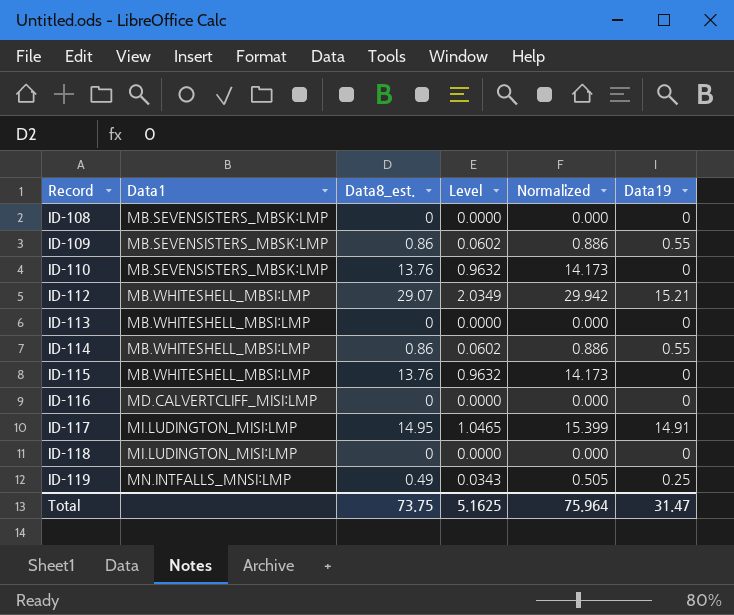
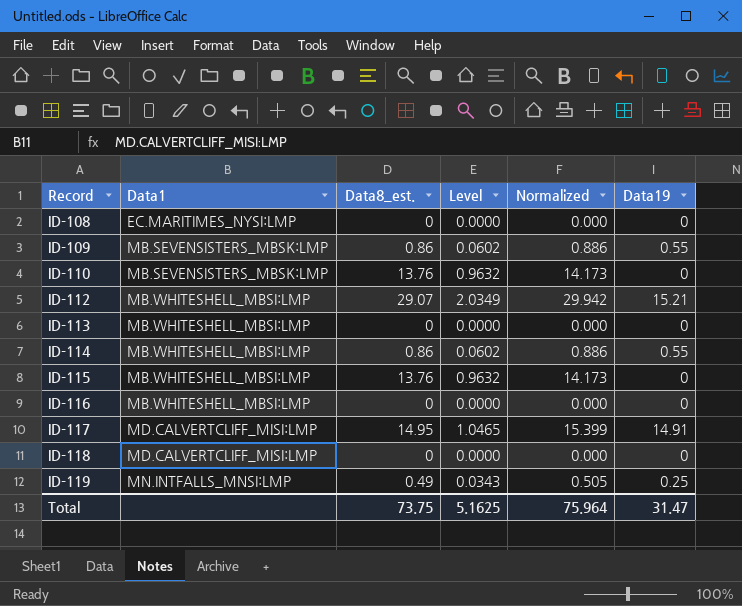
ID-108 | Data1: MB.SEVENSISTERS_MBSK:LMP -> EC.MARITIMES_NYSI:LMP
ID-116 | Data1: MD.CALVERTCLIFF_MISI:LMP -> MB.WHITESHELL_MBSI:LMP
ID-117 | Data1: MI.LUDINGTON_MISI:LMP -> MD.CALVERTCLIFF_MISI:LMP
ID-118 | Data1: MI.LUDINGTON_MISI:LMP -> MD.CALVERTCLIFF_MISI:LMP

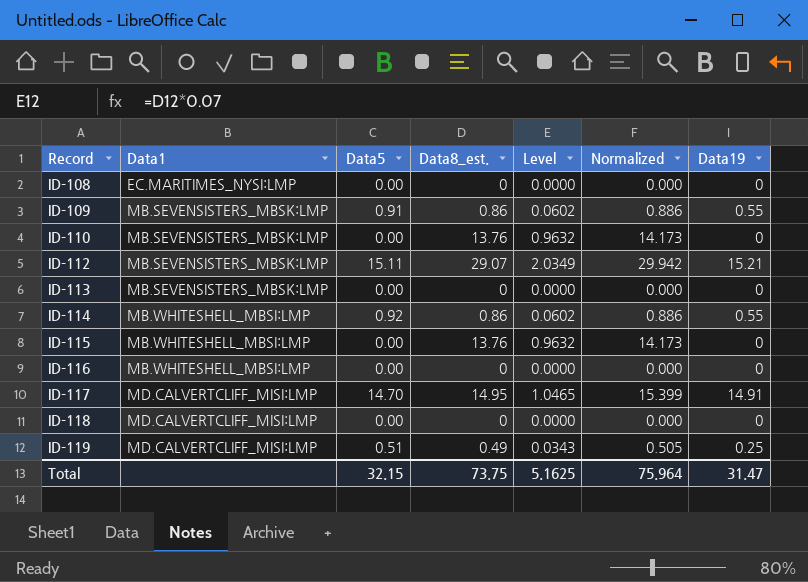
column Data5 | position: none -> 3
ID-112 | Data1: MB.WHITESHELL_MBSI:LMP -> MB.SEVENSISTERS_MBSK:LMP
ID-113 | Data1: MB.WHITESHELL_MBSI:LMP -> MB.SEVENSISTERS_MBSK:LMP
ID-119 | Data1: MN.INTFALLS_MNSI:LMP -> MD.CALVERTCLIFF_MISI:LMP

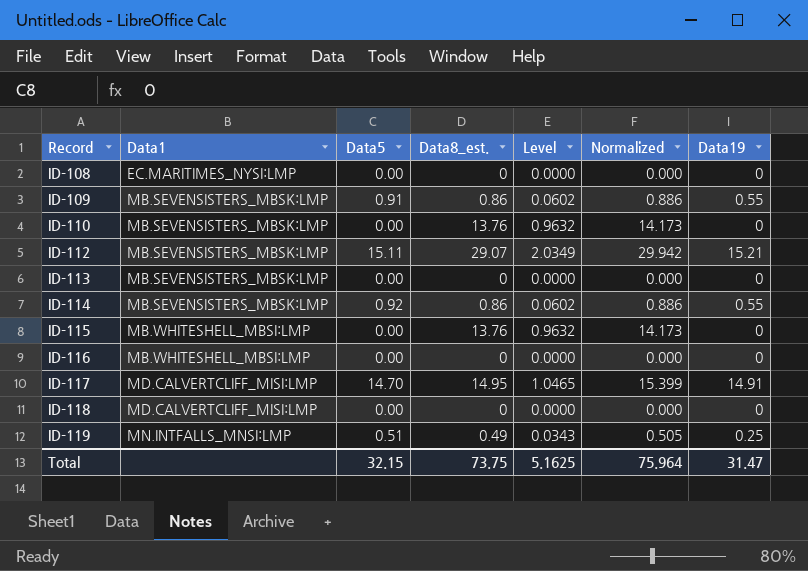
ID-114 | Data1: MB.WHITESHELL_MBSI:LMP -> MB.SEVENSISTERS_MBSK:LMP
ID-119 | Data1: MD.CALVERTCLIFF_MISI:LMP -> MN.INTFALLS_MNSI:LMP

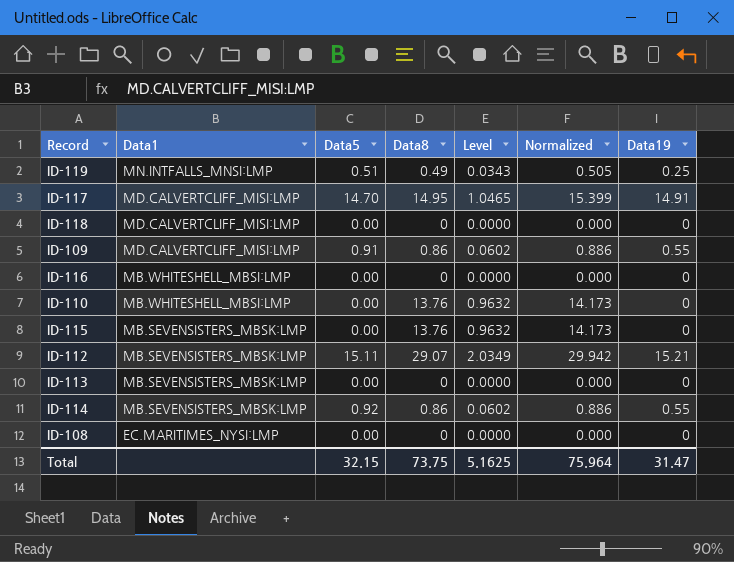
row order: Record ascending -> Data1 descending
column name: Data8_est. -> Data8
ID-109 | Data1: MB.SEVENSISTERS_MBSK:LMP -> MD.CALVERTCLIFF_MISI:LMP
ID-110 | Data1: MB.SEVENSISTERS_MBSK:LMP -> MB.WHITESHELL_MBSI:LMP
ID-115 | Data1: MB.WHITESHELL_MBSI:LMP -> MB.SEVENSISTERS_MBSK:LMP

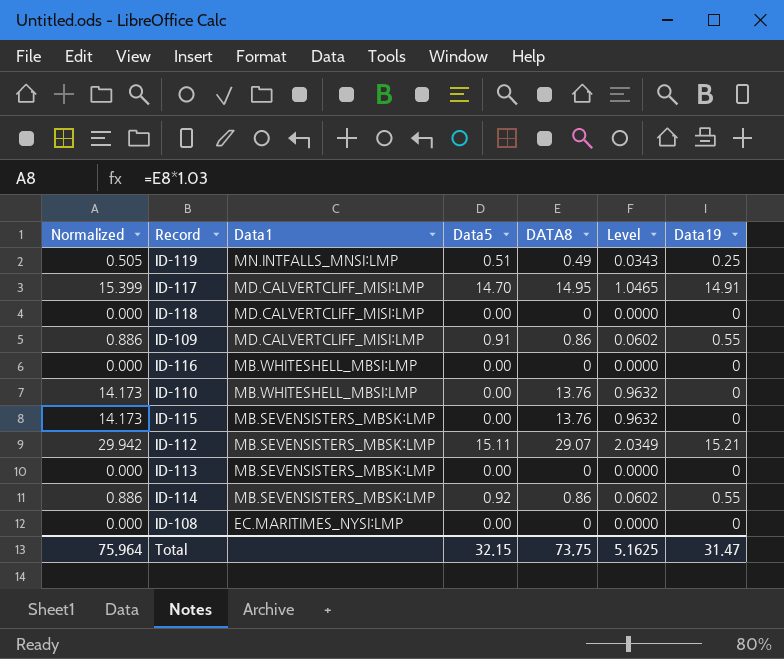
column Normalized | position: 6 -> 1
column name: Data8 -> DATA8

